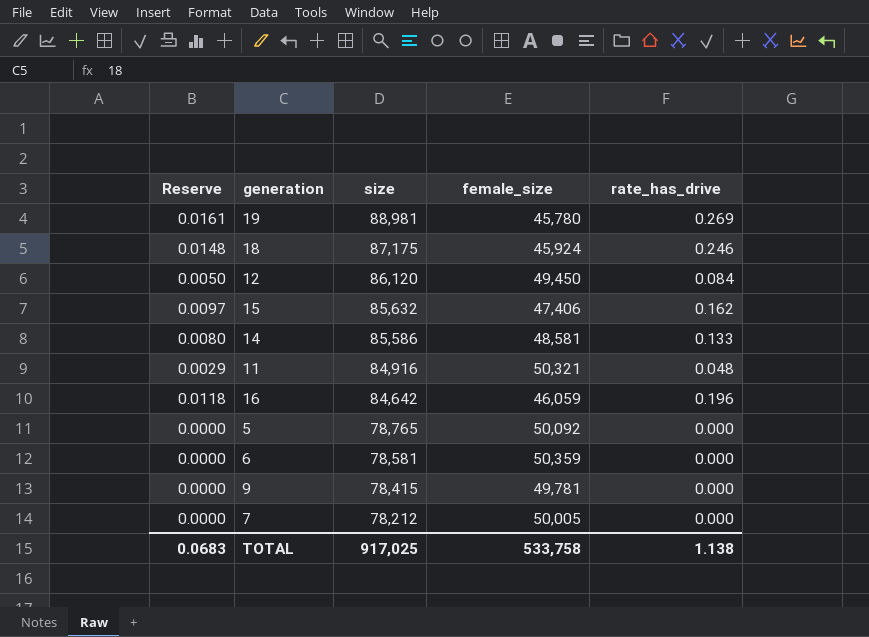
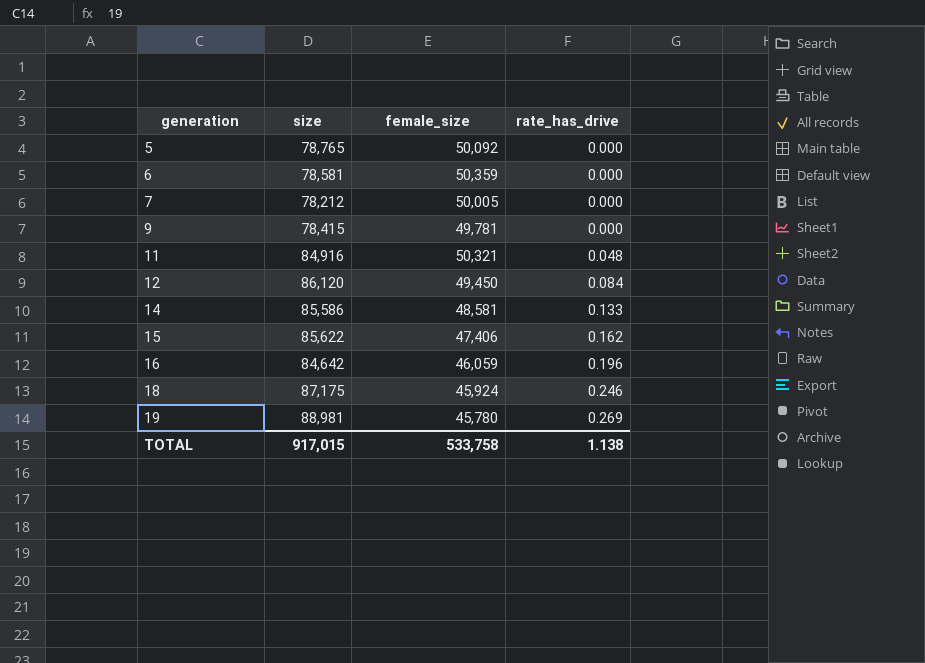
row order: size descending -> generation ascending
column Reserve | formula: [rate_has_drive] * 0.06 -> none
15 | size: 85,632 -> 85,622
TOTAL | size: 917,025 -> 917,015

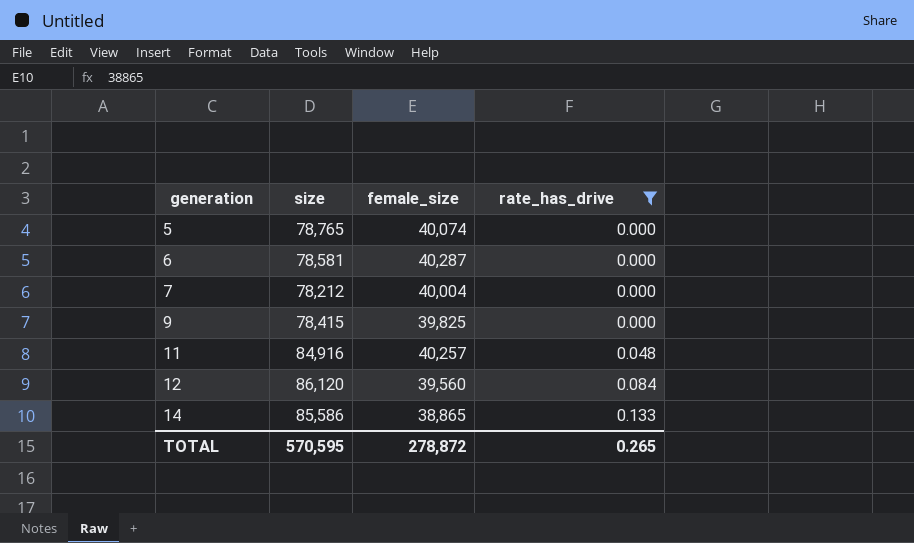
filter: none -> rate_has_drive <= 0.133
5 | female_size: 50,092 -> 40,074
6 | female_size: 50,359 -> 40,287
7 | female_size: 50,005 -> 40,004
9 | female_size: 49,781 -> 39,825
11 | female_size: 50,321 -> 40,257
12 | female_size: 49,450 -> 39,560
14 | female_size: 48,581 -> 38,865
TOTAL | size: 917,015 -> 570,595
TOTAL | female_size: 533,758 -> 278,872
TOTAL | rate_has_drive: 1.138 -> 0.265

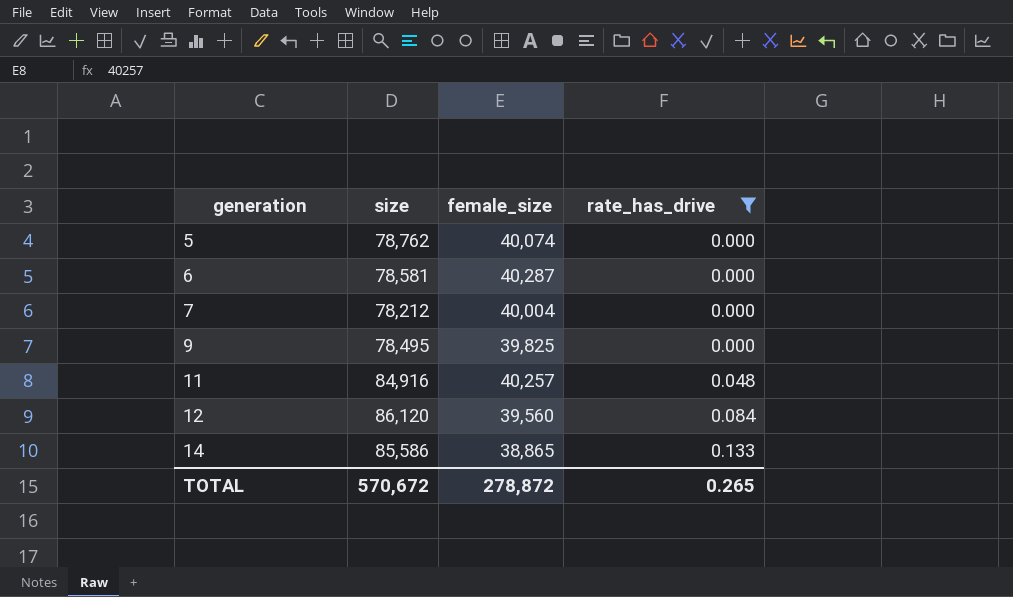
5 | size: 78,765 -> 78,762
9 | size: 78,415 -> 78,495
TOTAL | size: 570,595 -> 570,672

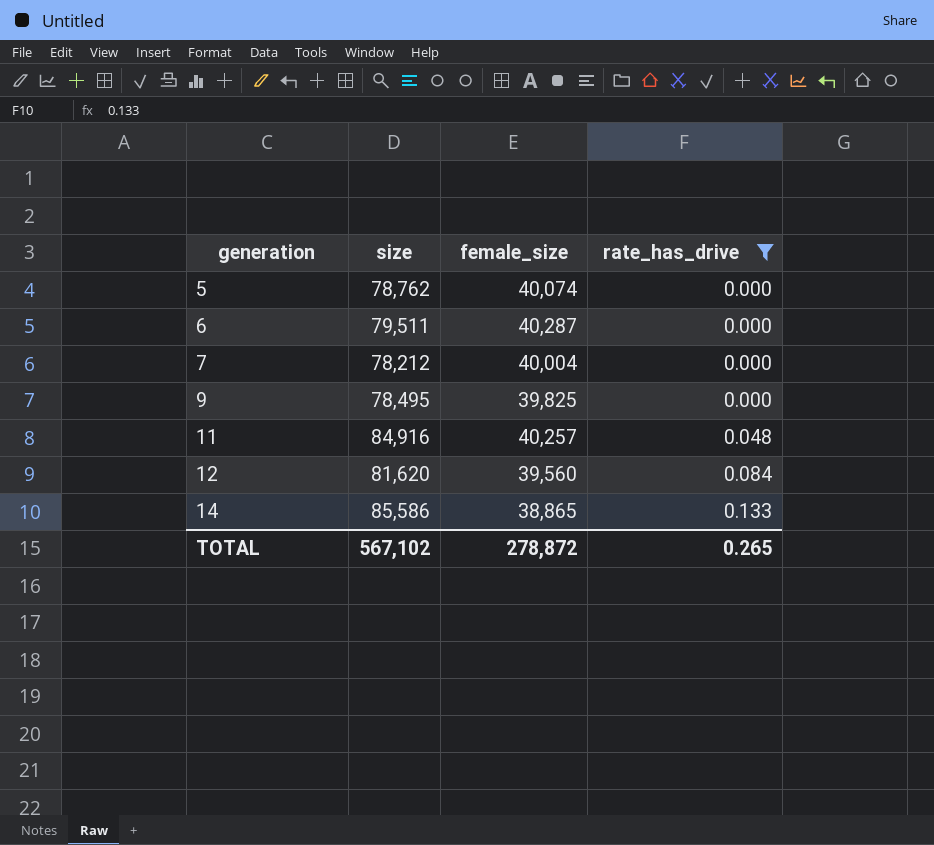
6 | size: 78,581 -> 79,511
12 | size: 86,120 -> 81,620
TOTAL | size: 570,672 -> 567,102

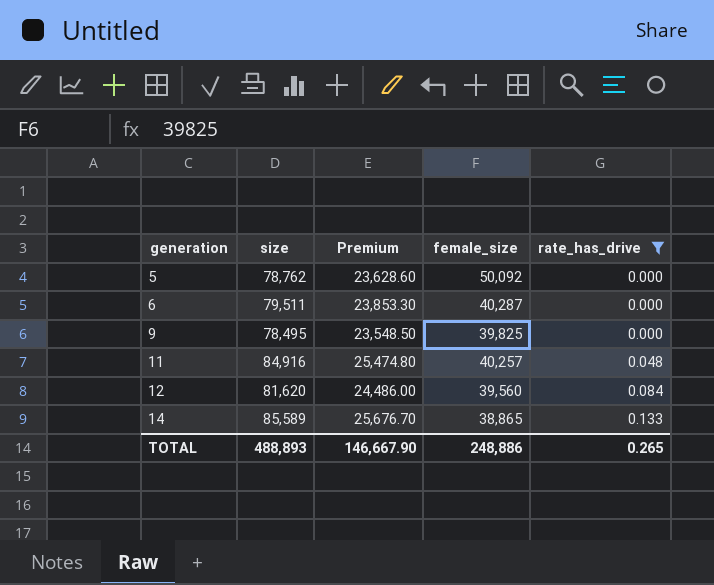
column Premium | formula: none -> [size] * 0.3
row 7: 78,212 | 40,004 | 0.000 -> none
5 | female_size: 40,074 -> 50,092
14 | size: 85,586 -> 85,589
TOTAL | size: 567,102 -> 488,893
TOTAL | female_size: 278,872 -> 248,886

